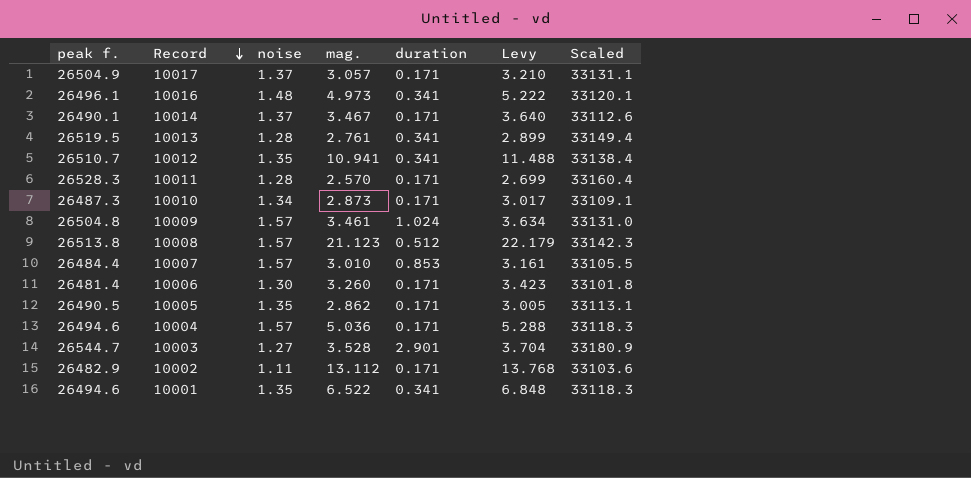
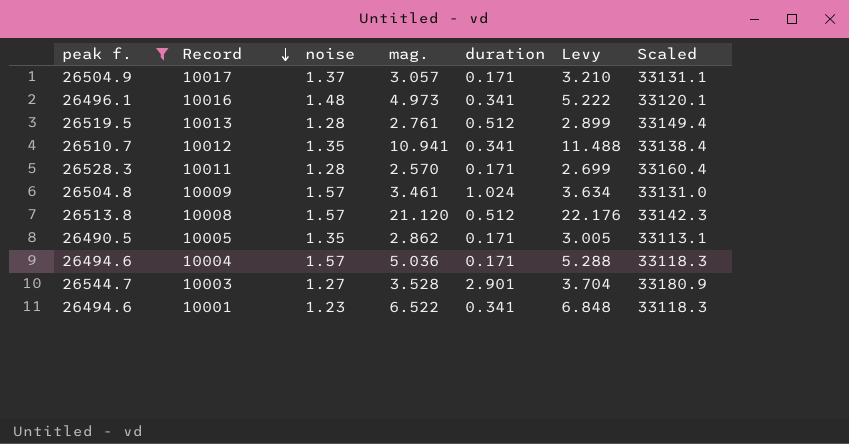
filter: none -> peak f. >= 26490.5
10013 | duration: 0.341 -> 0.512
10008 | mag.: 21.123 -> 21.120
10008 | Levy: 22.179 -> 22.176
10001 | noise: 1.35 -> 1.23

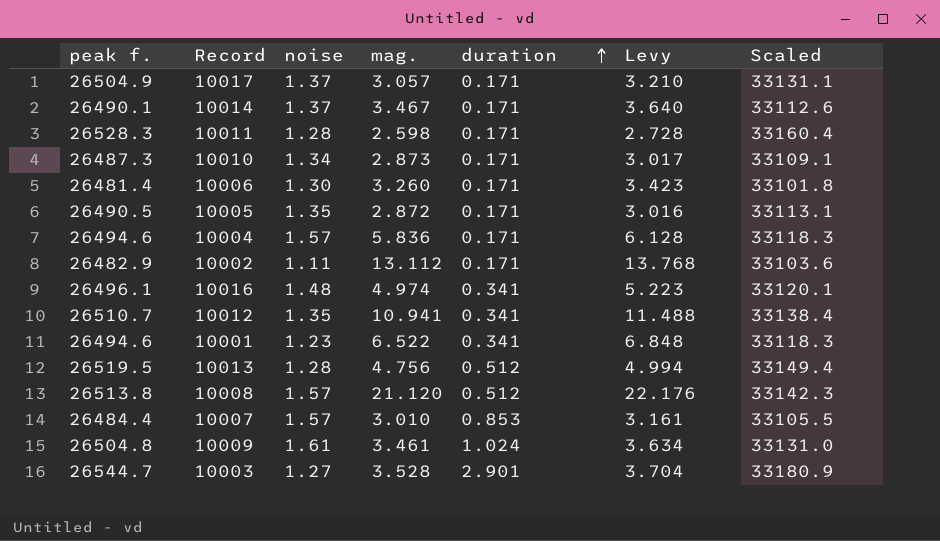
filter: peak f. >= 26490.5 -> none
row order: Record descending -> duration ascending
10011 | mag.: 2.570 -> 2.598
10011 | Levy: 2.699 -> 2.728
10005 | mag.: 2.862 -> 2.872
10005 | Levy: 3.005 -> 3.016
10004 | mag.: 5.036 -> 5.836
10004 | Levy: 5.288 -> 6.128
10016 | mag.: 4.973 -> 4.974
10016 | Levy: 5.222 -> 5.223
10013 | mag.: 2.761 -> 4.756
10013 | Levy: 2.899 -> 4.994
10009 | noise: 1.57 -> 1.61

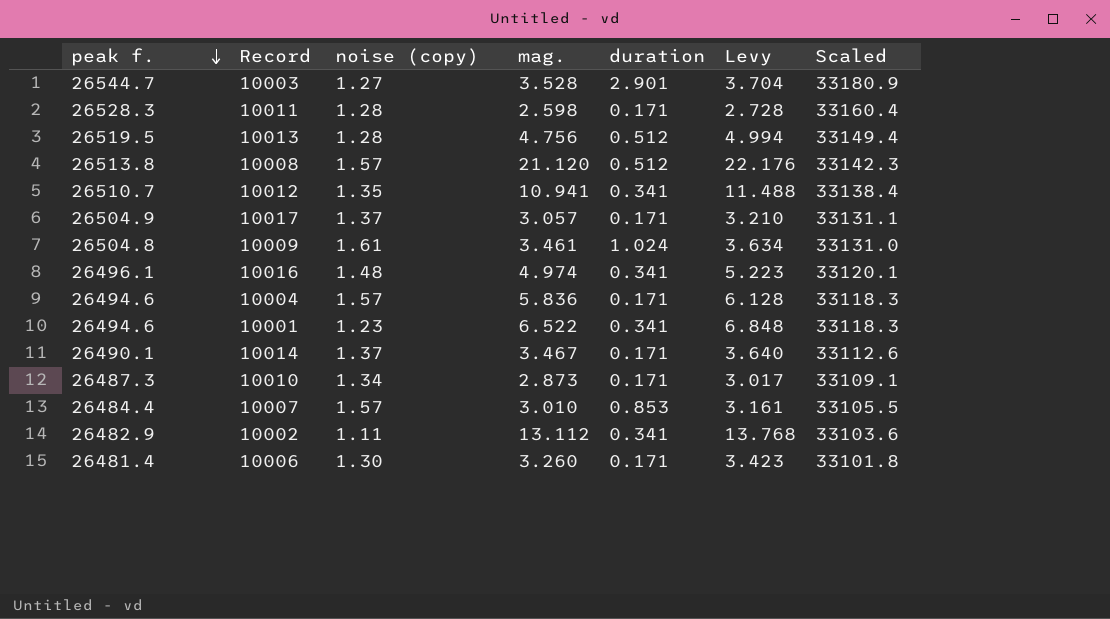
row order: duration ascending -> peak f. descending
column name: noise -> noise (copy)
row 10005: 26490.5 | 1.35 | 2.872 | 0.171 | 3.016 | 33113.1 -> none
10002 | duration: 0.171 -> 0.341

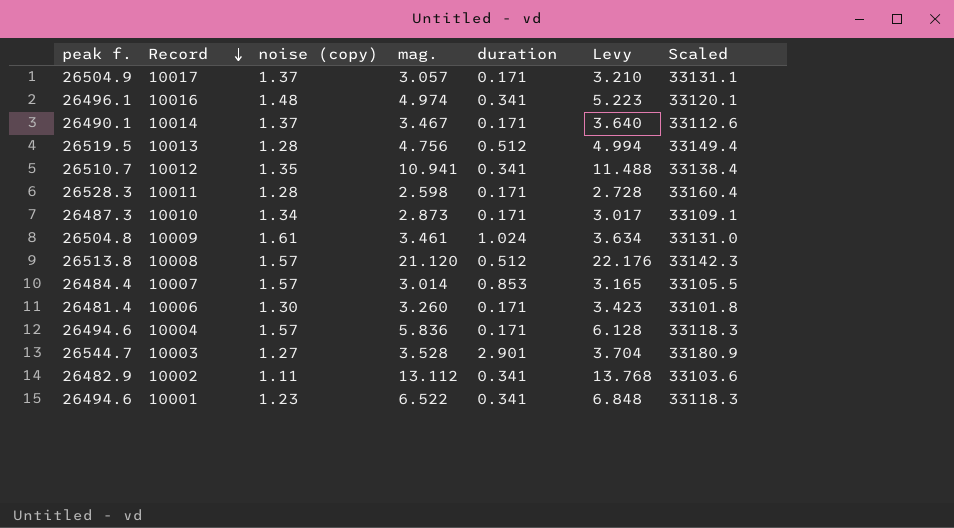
row order: peak f. descending -> Record descending
10007 | mag.: 3.010 -> 3.014
10007 | Levy: 3.161 -> 3.165

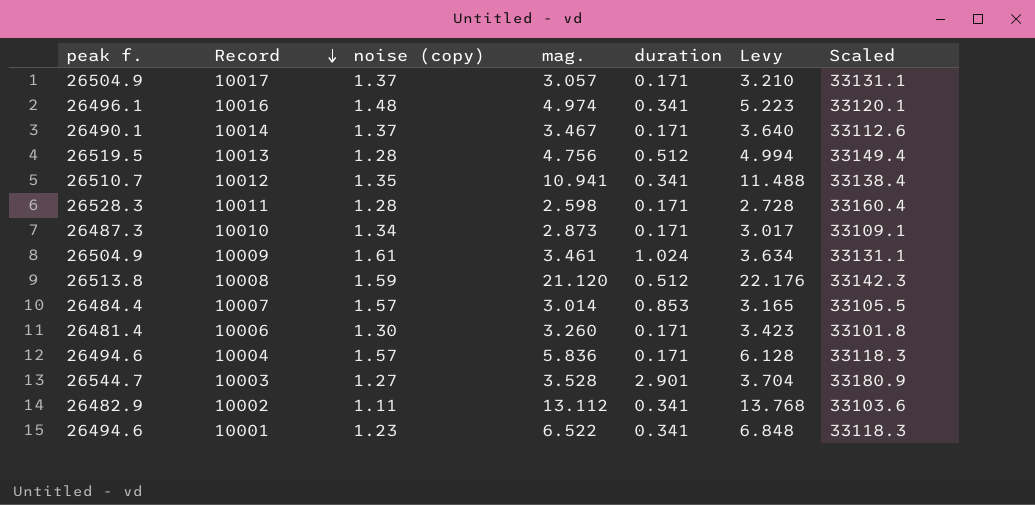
10009 | peak f.: 26504.8 -> 26504.9
10009 | Scaled: 33131.0 -> 33131.1
10008 | noise (copy): 1.57 -> 1.59

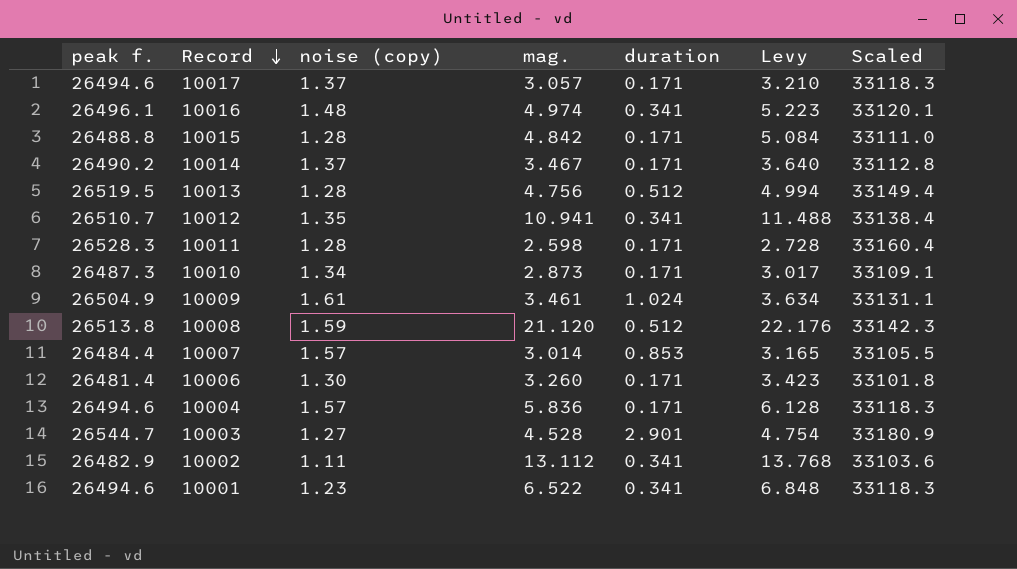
10017 | peak f.: 26504.9 -> 26494.6
10017 | Scaled: 33131.1 -> 33118.3
row 10015: none -> 26488.8 | 1.28 | 4.842 | 0.171 | 5.084 | 33111.0
10014 | peak f.: 26490.1 -> 26490.2
10014 | Scaled: 33112.6 -> 33112.8
10003 | mag.: 3.528 -> 4.528
10003 | Levy: 3.704 -> 4.754

